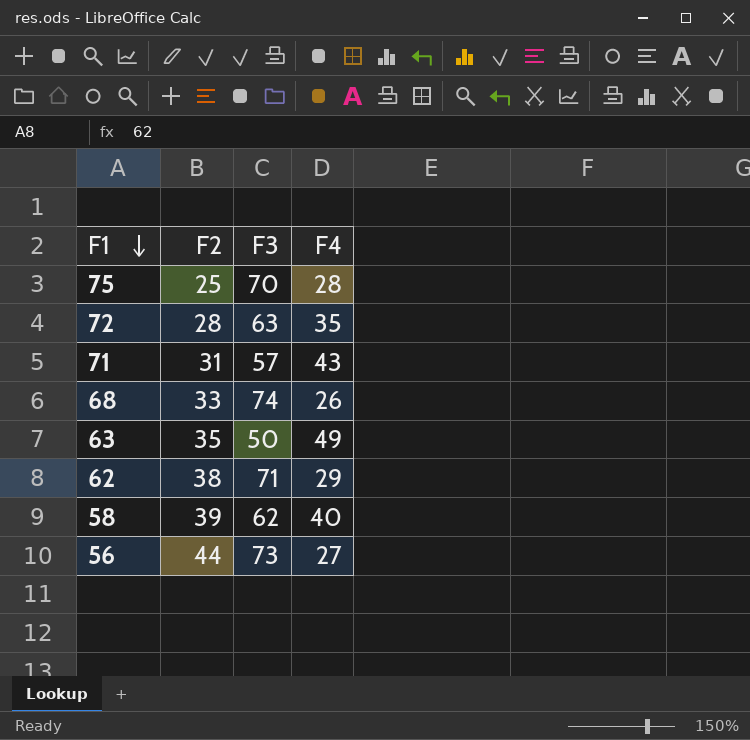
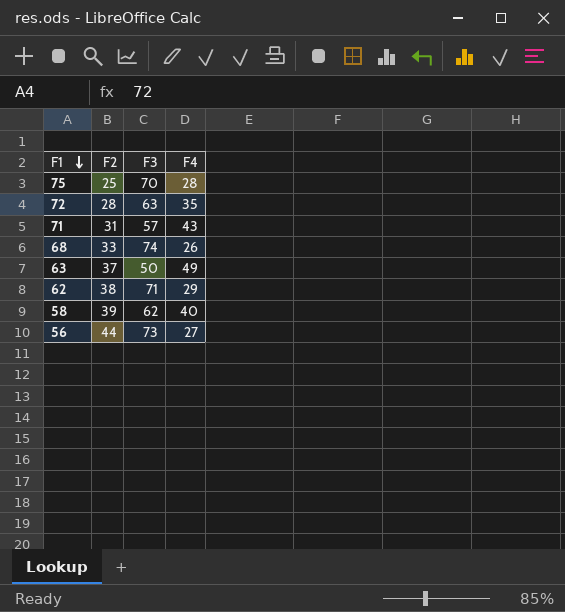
63 | F2: 35 -> 37

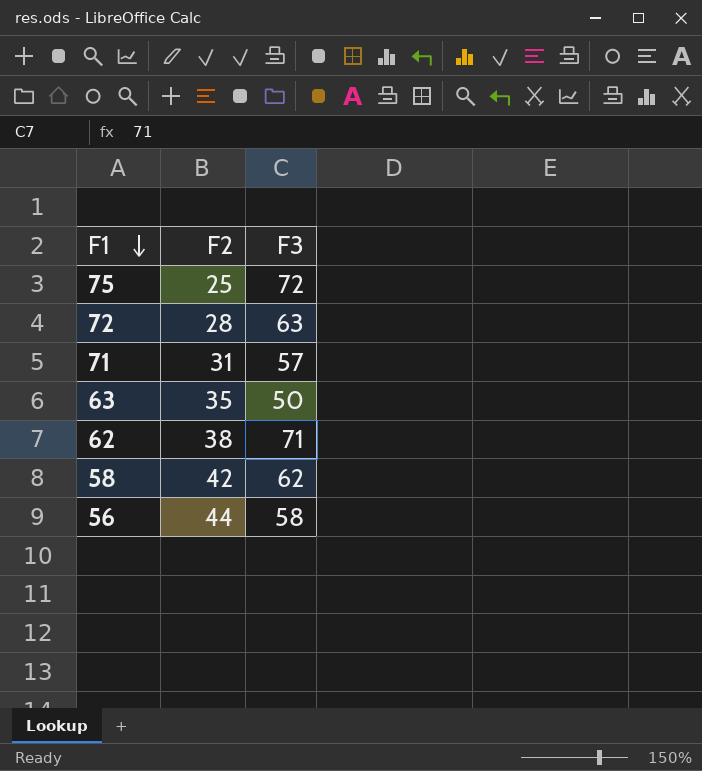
column F4 | position: 4 -> none
row 68: 33 | 74 | 26 -> none
75 | F3: 70 -> 72
63 | F2: 37 -> 35
58 | F2: 39 -> 42
56 | F3: 73 -> 58

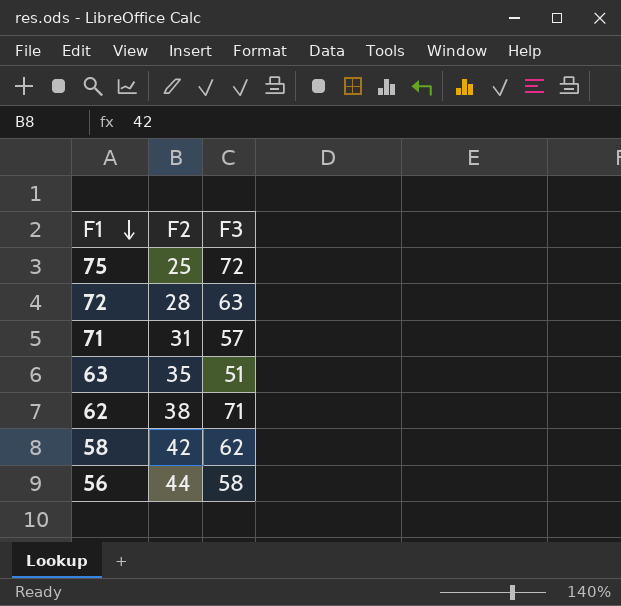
63 | F3: 50 -> 51

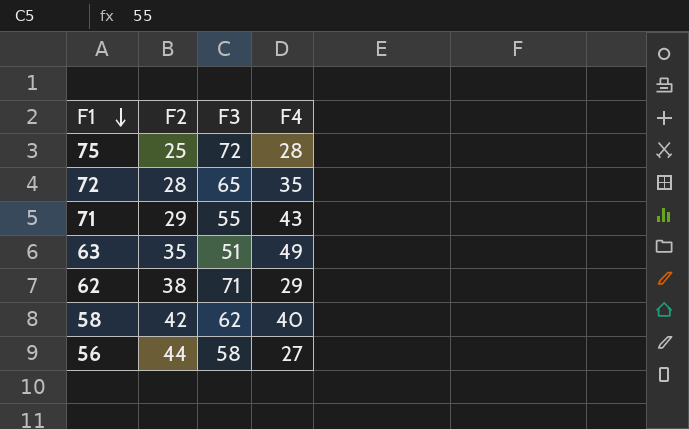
column F4 | position: none -> 4
72 | F3: 63 -> 65
71 | F2: 31 -> 29
71 | F3: 57 -> 55

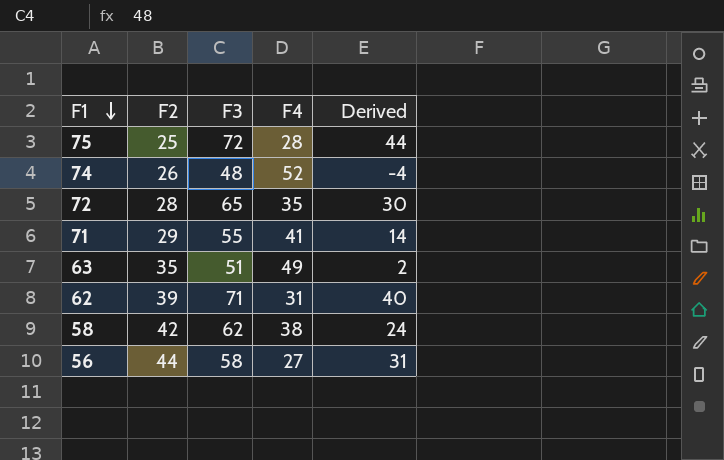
column Derived | formula: none -> [F3] - [F4]
row 74: none -> 26 | 48 | 52 | -4
71 | F4: 43 -> 41
62 | F2: 38 -> 39
62 | F4: 29 -> 31
58 | F4: 40 -> 38

